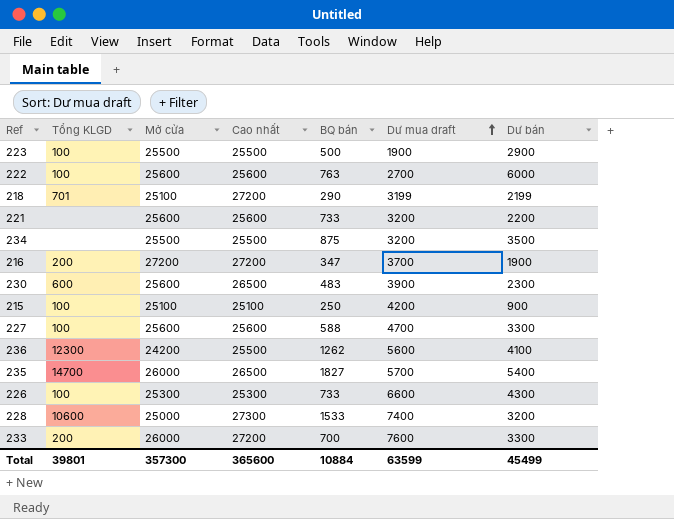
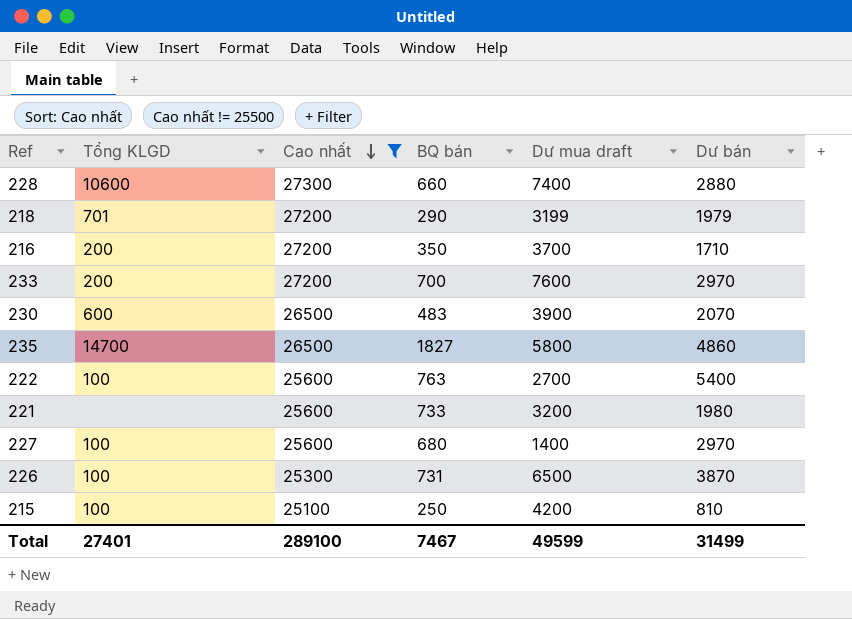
filter: none -> Cao nhất != 25500
row order: Dư mua draft ascending -> Cao nhất descending
column Mở cửa | position: 3 -> none
228 | BQ bán: 1533 -> 660
228 | Dư bán: 3200 -> 2880
218 | Dư bán: 2199 -> 1979
216 | BQ bán: 347 -> 350
216 | Dư bán: 1900 -> 1710
233 | Dư bán: 3300 -> 2970
230 | Dư bán: 2300 -> 2070
235 | Dư mua draft: 5700 -> 5800
235 | Dư bán: 5400 -> 4860
222 | Dư bán: 6000 -> 5400
221 | Dư bán: 2200 -> 1980
227 | BQ bán: 588 -> 680
227 | Dư mua draft: 4700 -> 1400
227 | Dư bán: 3300 -> 2970
226 | BQ bán: 733 -> 731
226 | Dư mua draft: 6600 -> 6500
226 | Dư bán: 4300 -> 3870
215 | Dư bán: 900 -> 810
Total | Tổng KLGD: 39801 -> 27401
Total | Cao nhất: 365600 -> 289100
Total | BQ bán: 10884 -> 7467
Total | Dư mua draft: 63599 -> 49599
Total | Dư bán: 45499 -> 31499

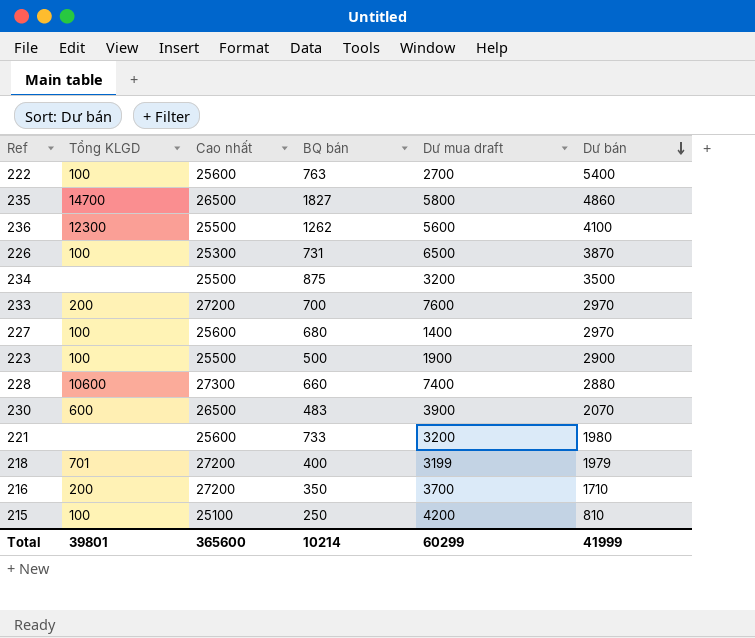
filter: Cao nhất != 25500 -> none
row order: Cao nhất descending -> Dư bán descending
218 | BQ bán: 290 -> 400
Total | Tổng KLGD: 27401 -> 39801
Total | Cao nhất: 289100 -> 365600
Total | BQ bán: 7467 -> 10214
Total | Dư mua draft: 49599 -> 60299
Total | Dư bán: 31499 -> 41999

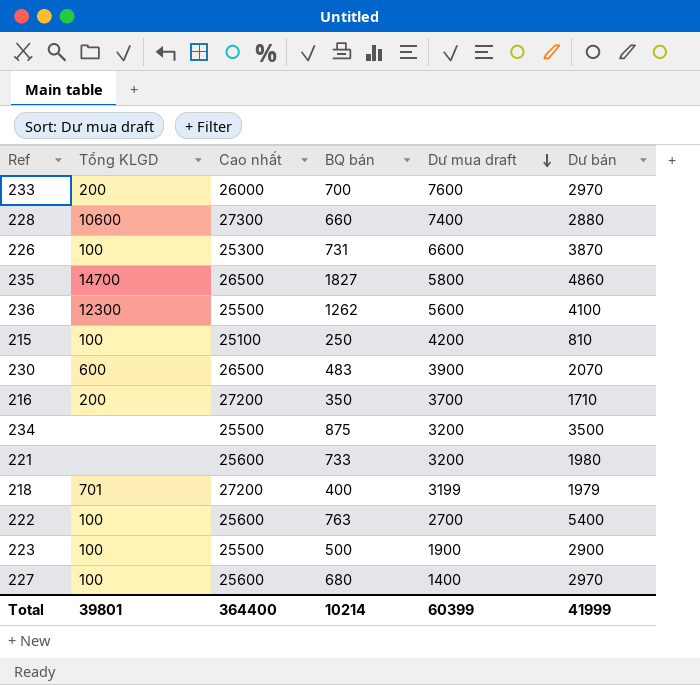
row order: Dư bán descending -> Dư mua draft descending
233 | Cao nhất: 27200 -> 26000
226 | Dư mua draft: 6500 -> 6600
Total | Cao nhất: 365600 -> 364400
Total | Dư mua draft: 60299 -> 60399

